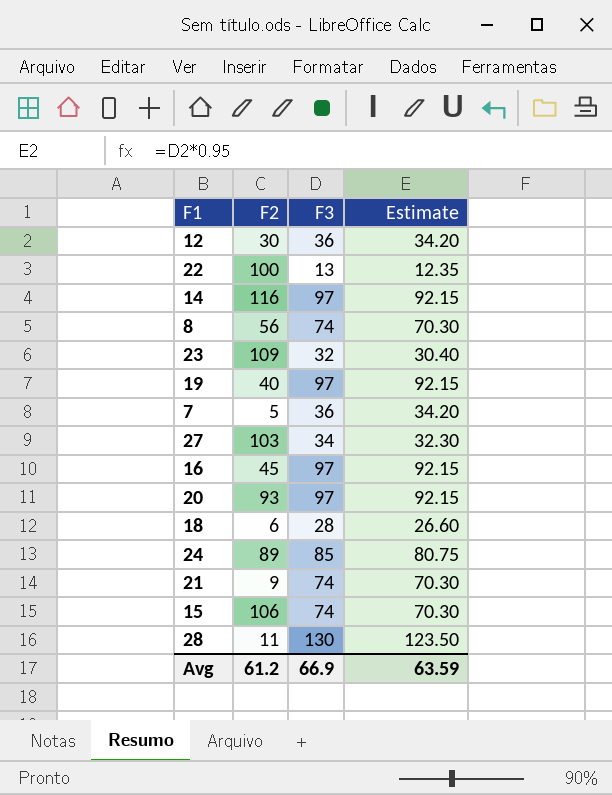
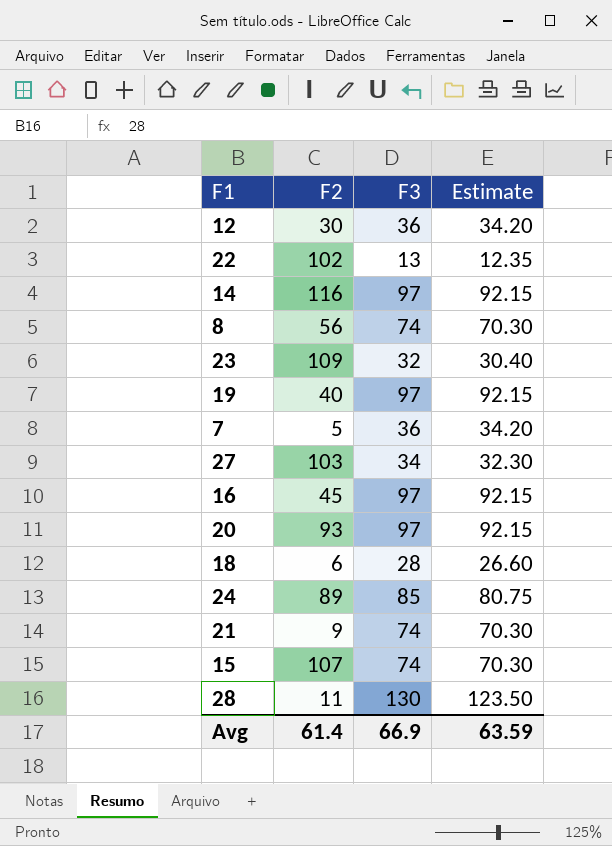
22 | F2: 100 -> 102
15 | F2: 106 -> 107
Avg | F2: 61.2 -> 61.4

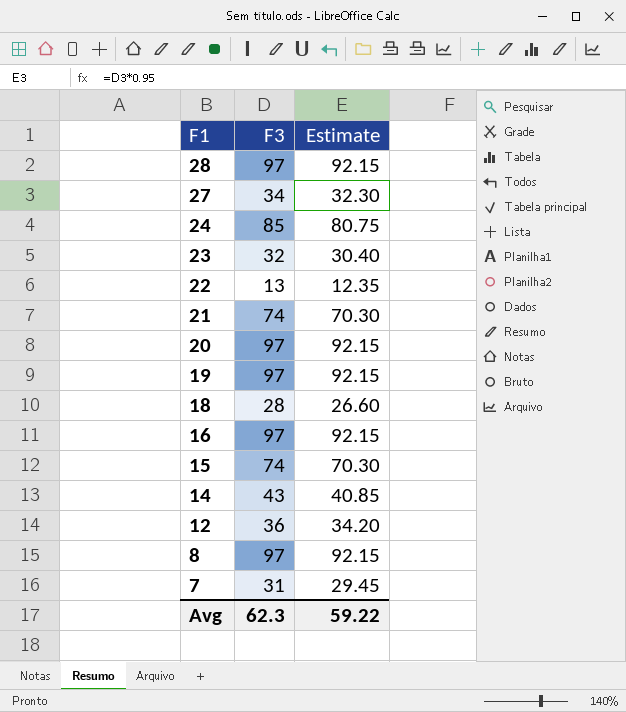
row order: none -> F1 descending
column F2 | position: 2 -> none
28 | F3: 130 -> 97
28 | Estimate: 123.50 -> 92.15
14 | F3: 97 -> 43
14 | Estimate: 92.15 -> 40.85
8 | F3: 74 -> 97
8 | Estimate: 70.30 -> 92.15
7 | F3: 36 -> 31
7 | Estimate: 34.20 -> 29.45
Avg | F3: 66.9 -> 62.3
Avg | Estimate: 63.59 -> 59.22

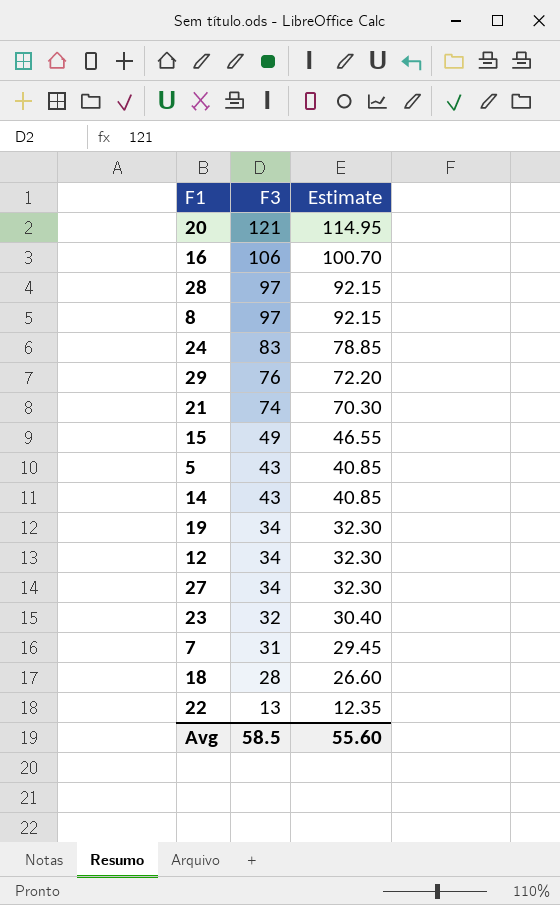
row order: F1 descending -> F3 descending
20 | F3: 97 -> 121
20 | Estimate: 92.15 -> 114.95
16 | F3: 97 -> 106
16 | Estimate: 92.15 -> 100.70
24 | F3: 85 -> 83
24 | Estimate: 80.75 -> 78.85
row 29: none -> 76 | 72.20
15 | F3: 74 -> 49
15 | Estimate: 70.30 -> 46.55
row 5: none -> 43 | 40.85
19 | F3: 97 -> 34
19 | Estimate: 92.15 -> 32.30
12 | F3: 36 -> 34
12 | Estimate: 34.20 -> 32.30
Avg | F3: 62.3 -> 58.5
Avg | Estimate: 59.22 -> 55.60

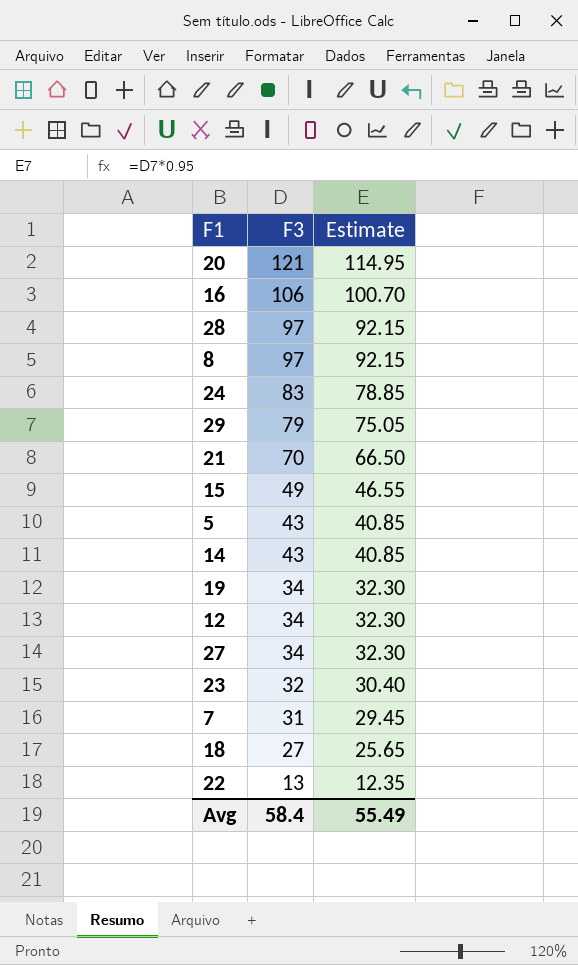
29 | F3: 76 -> 79
29 | Estimate: 72.20 -> 75.05
21 | F3: 74 -> 70
21 | Estimate: 70.30 -> 66.50
18 | F3: 28 -> 27
18 | Estimate: 26.60 -> 25.65
Avg | F3: 58.5 -> 58.4
Avg | Estimate: 55.60 -> 55.49

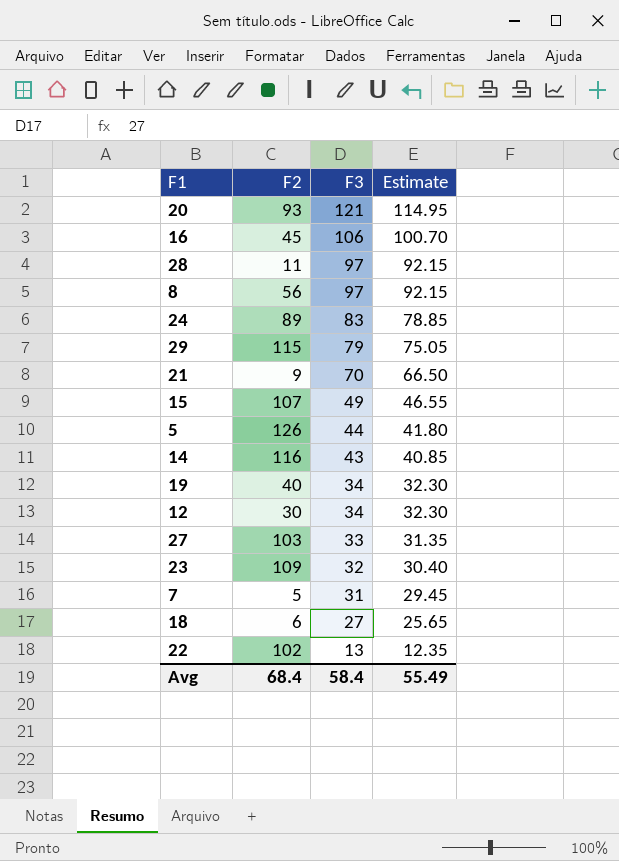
column F2 | position: none -> 2
5 | F3: 43 -> 44
5 | Estimate: 40.85 -> 41.80
27 | F3: 34 -> 33
27 | Estimate: 32.30 -> 31.35

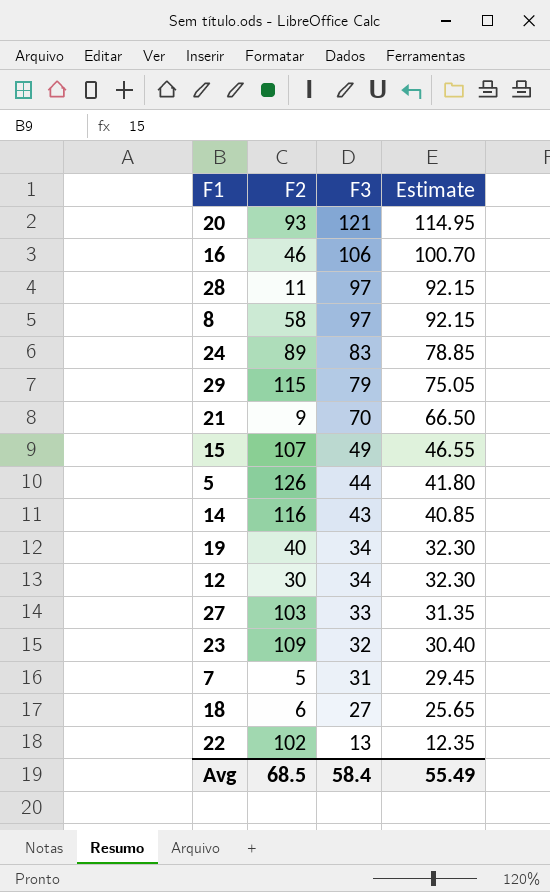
16 | F2: 45 -> 46
8 | F2: 56 -> 58
Avg | F2: 68.4 -> 68.5

